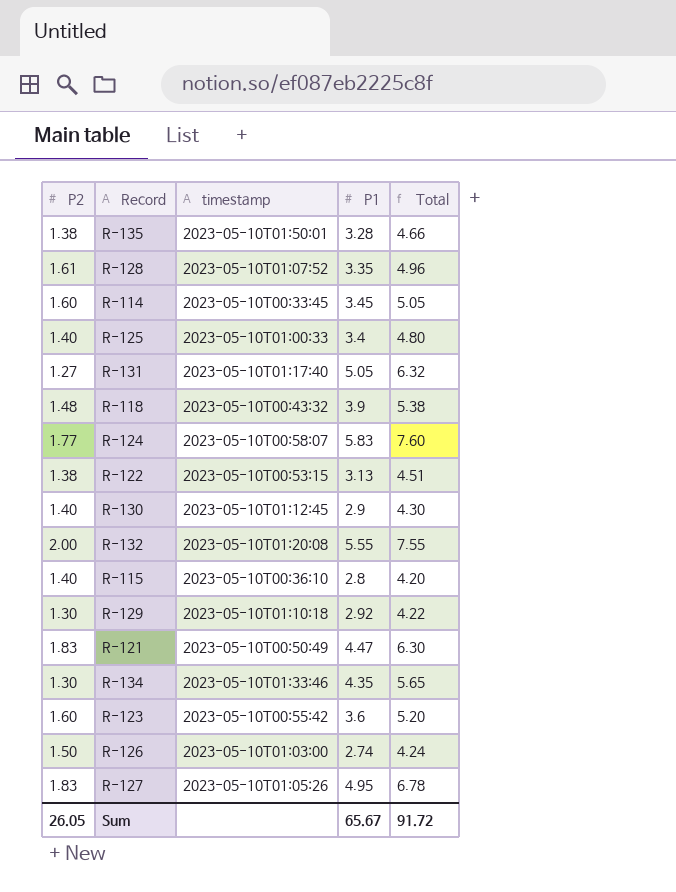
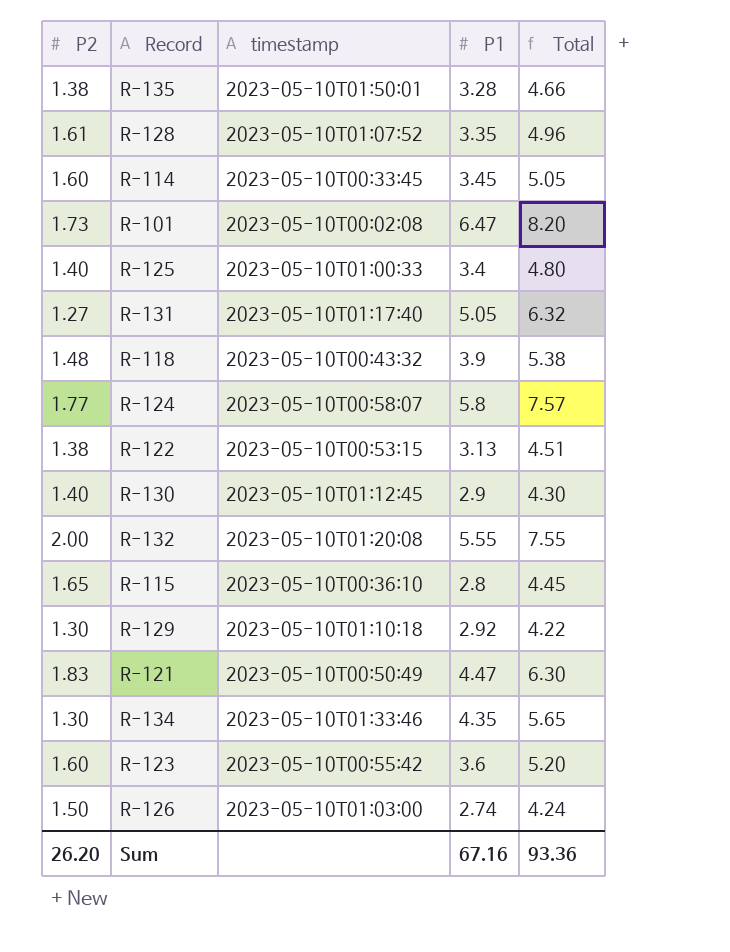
row R-127: 1.83 | 2023-05-10T01:05:26 | 4.95 | 6.78 -> none
row R-101: none -> 1.73 | 2023-05-10T00:02:08 | 6.47 | 8.20
R-124 | P1: 5.83 -> 5.8
R-124 | Total: 7.60 -> 7.57
R-115 | P2: 1.40 -> 1.65
R-115 | Total: 4.20 -> 4.45
Sum | P2: 26.05 -> 26.20
Sum | P1: 65.67 -> 67.16
Sum | Total: 91.72 -> 93.36

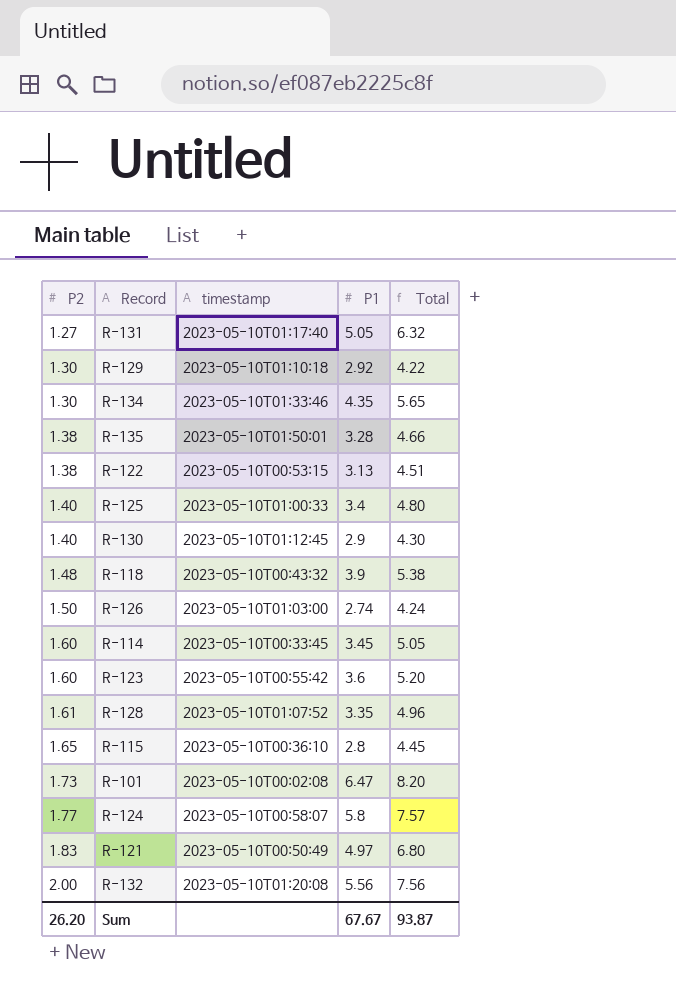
row order: none -> P2 ascending
R-121 | P1: 4.47 -> 4.97
R-121 | Total: 6.30 -> 6.80
R-132 | P1: 5.55 -> 5.56
R-132 | Total: 7.55 -> 7.56
Sum | P1: 67.16 -> 67.67
Sum | Total: 93.36 -> 93.87

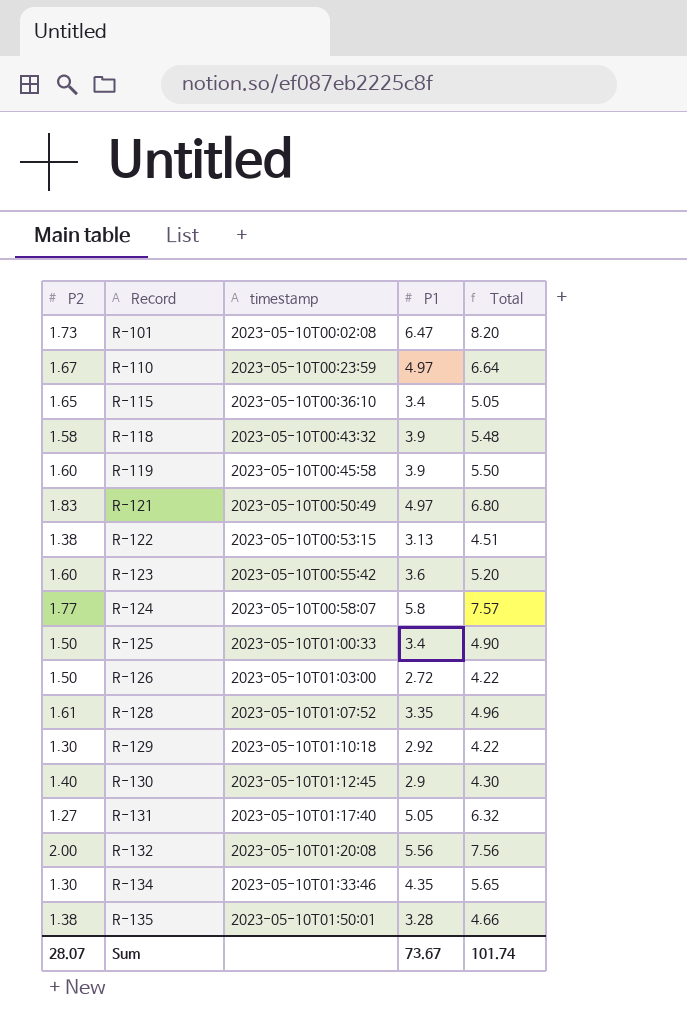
row order: P2 ascending -> Record ascending
row R-114: 1.60 | 2023-05-10T00:33:45 | 3.45 | 5.05 -> none
row R-110: none -> 1.67 | 2023-05-10T00:23:59 | 4.97 | 6.64
R-115 | P1: 2.8 -> 3.4
R-115 | Total: 4.45 -> 5.05
R-118 | P2: 1.48 -> 1.58
R-118 | Total: 5.38 -> 5.48
row R-119: none -> 1.60 | 2023-05-10T00:45:58 | 3.9 | 5.50
R-125 | P2: 1.40 -> 1.50
R-125 | Total: 4.80 -> 4.90
R-126 | P1: 2.74 -> 2.72
R-126 | Total: 4.24 -> 4.22
Sum | P2: 26.20 -> 28.07
Sum | P1: 67.67 -> 73.67
Sum | Total: 93.87 -> 101.74

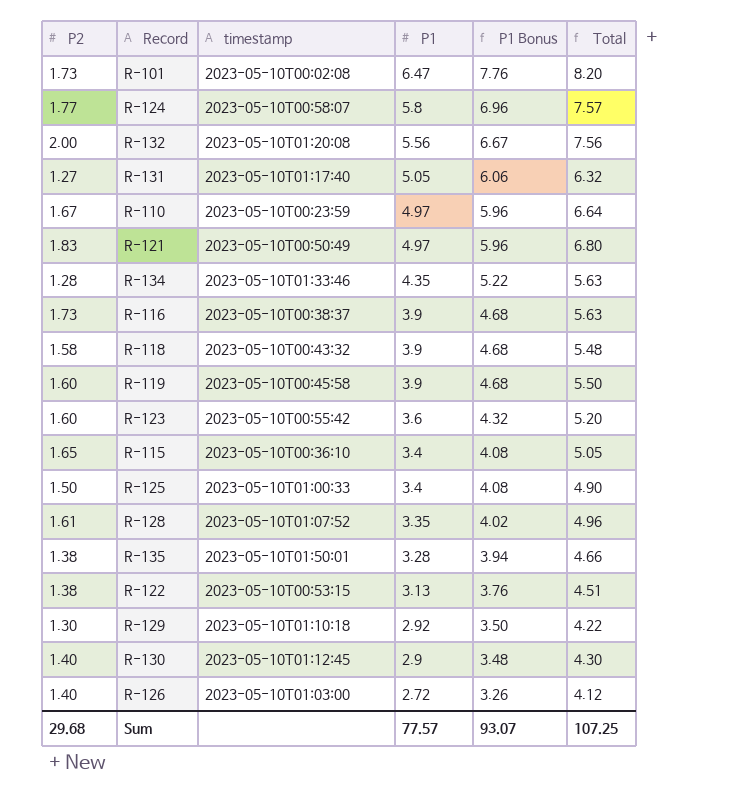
row order: Record ascending -> P1 descending
column P1 Bonus | formula: none -> [P1] * 1.2
R-134 | P2: 1.30 -> 1.28
R-134 | Total: 5.65 -> 5.63
row R-116: none -> 1.73 | 2023-05-10T00:38:37 | 3.9 | 4.68 | 5.63
R-126 | P2: 1.50 -> 1.40
R-126 | Total: 4.22 -> 4.12
Sum | P2: 28.07 -> 29.68
Sum | P1: 73.67 -> 77.57
Sum | Total: 101.74 -> 107.25

